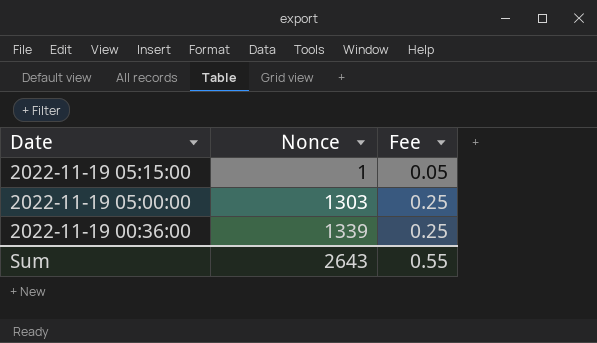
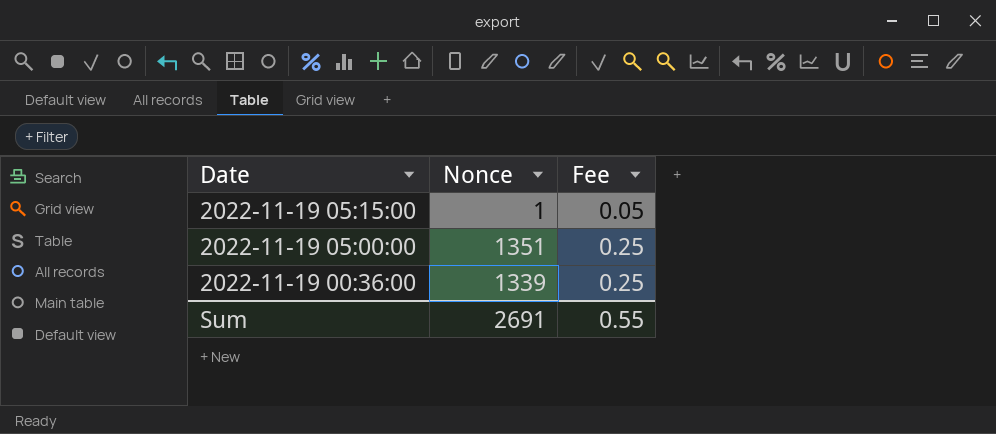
2022-11-19 05:00:00 | Nonce: 1303 -> 1351
Sum | Nonce: 2643 -> 2691

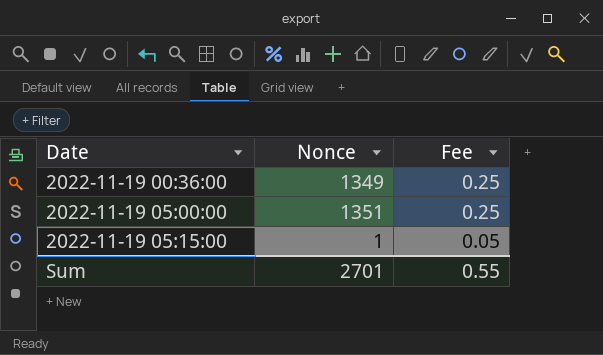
row order: Date descending -> Date ascending
2022-11-19 00:36:00 | Nonce: 1339 -> 1349
Sum | Nonce: 2691 -> 2701

